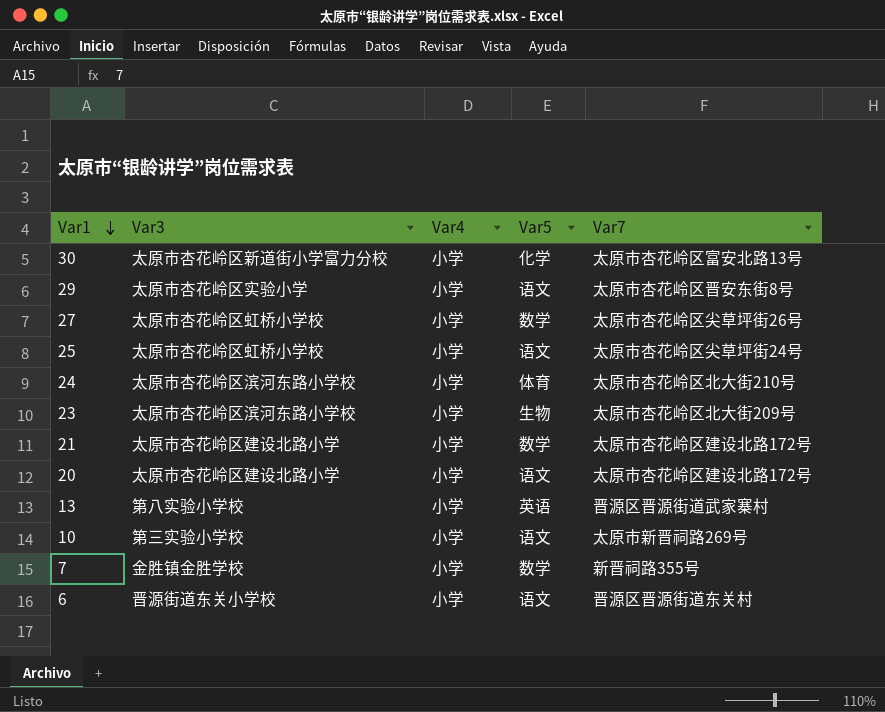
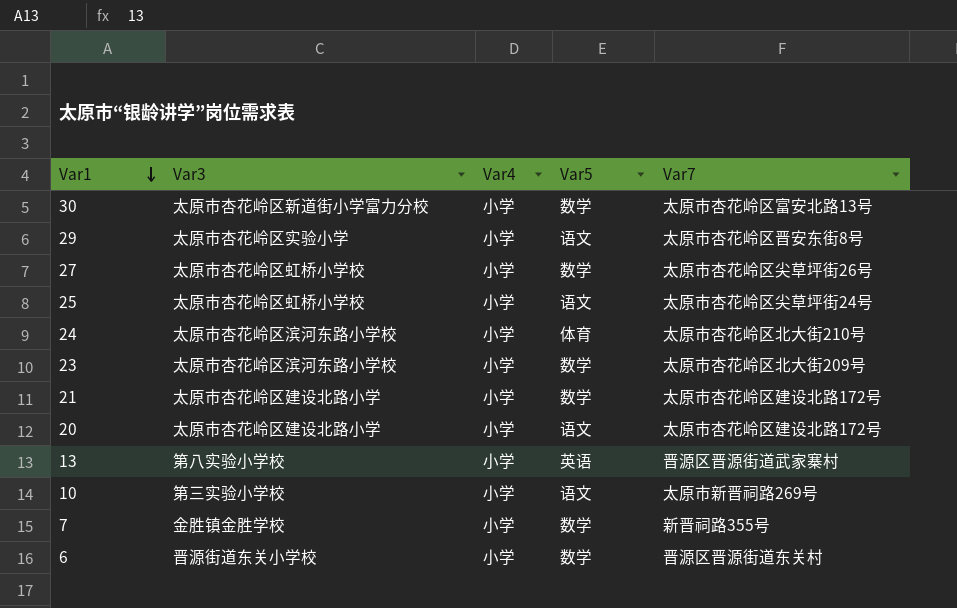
30 | Var5: 化学 -> 数学
23 | Var5: 生物 -> 数学
6 | Var5: 语文 -> 数学

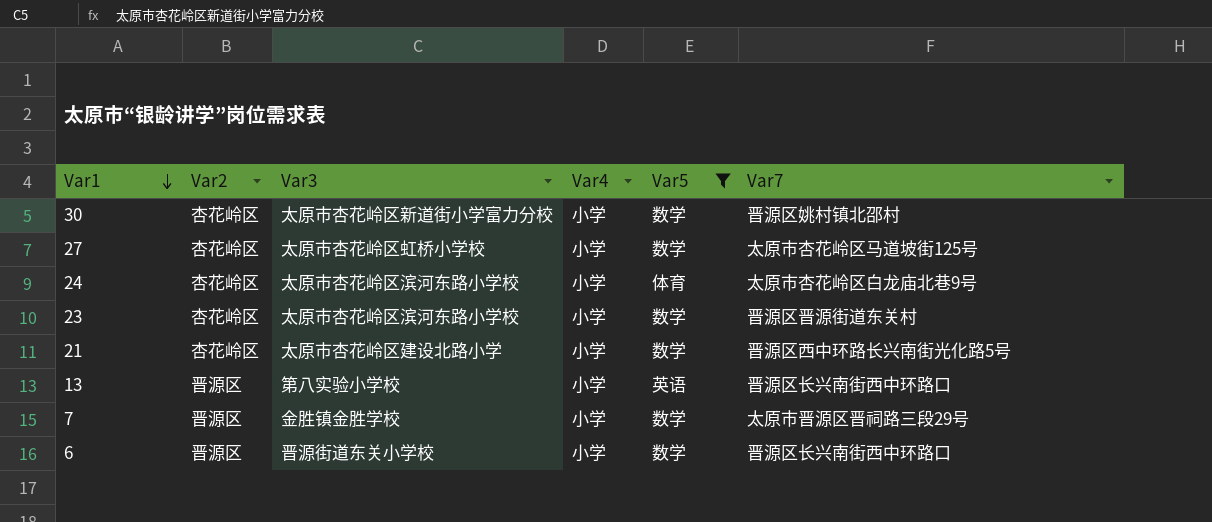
filter: none -> Var5 != 语文
column Var2 | position: none -> 2
30 | Var7: 太原市杏花岭区富安北路13号 -> 晋源区姚村镇北邵村
27 | Var7: 太原市杏花岭区尖草坪街26号 -> 太原市杏花岭区马道坡街125号
24 | Var7: 太原市杏花岭区北大街210号 -> 太原市杏花岭区白龙庙北巷9号
23 | Var7: 太原市杏花岭区北大街209号 -> 晋源区晋源街道东关村
21 | Var7: 太原市杏花岭区建设北路172号 -> 晋源区西中环路长兴南街光化路5号
13 | Var7: 晋源区晋源街道武家寨村 -> 晋源区长兴南街西中环路口
7 | Var7: 新晋祠路355号 -> 太原市晋源区晋祠路三段29号
6 | Var7: 晋源区晋源街道东关村 -> 晋源区长兴南街西中环路口

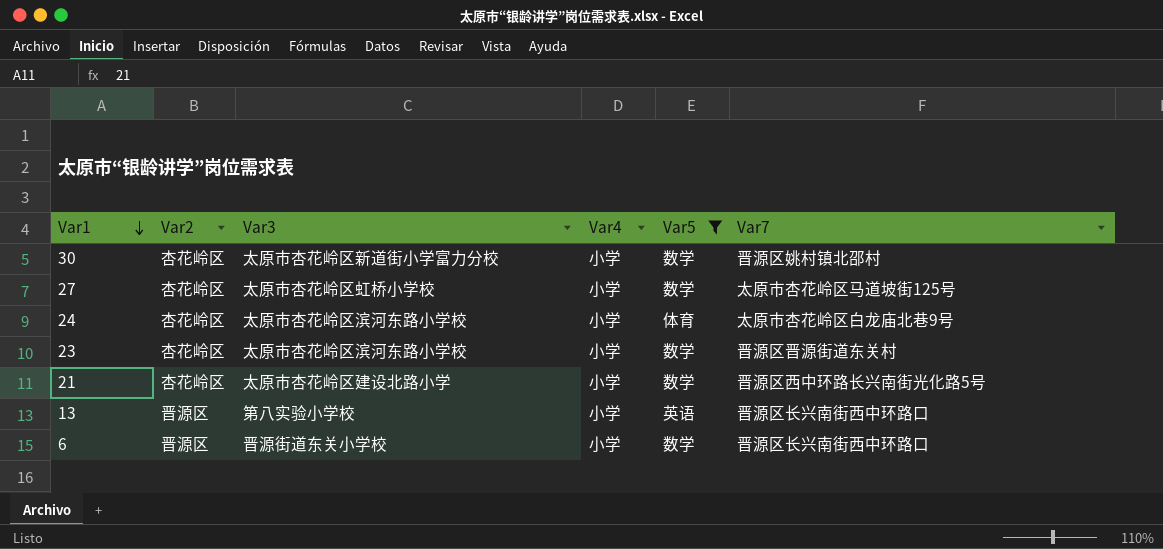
row 7: 晋源区 | 金胜镇金胜学校 | 小学 | 数学 | 太原市晋源区晋祠路三段29号 -> none

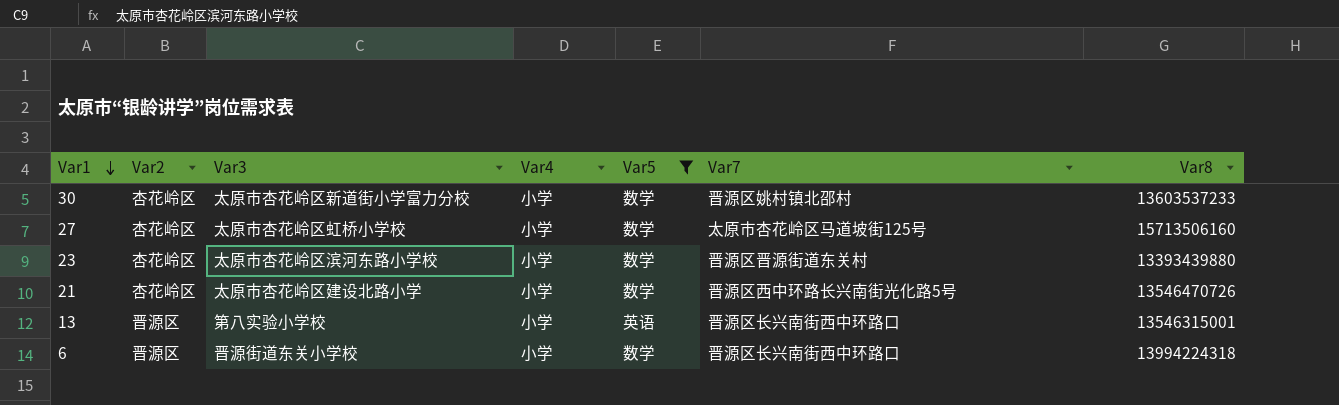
column Var8 | position: none -> 7
row 24: 杏花岭区 | 太原市杏花岭区滨河东路小学校 | 小学 | 体育 | 太原市杏花岭区白龙庙北巷9号 -> none

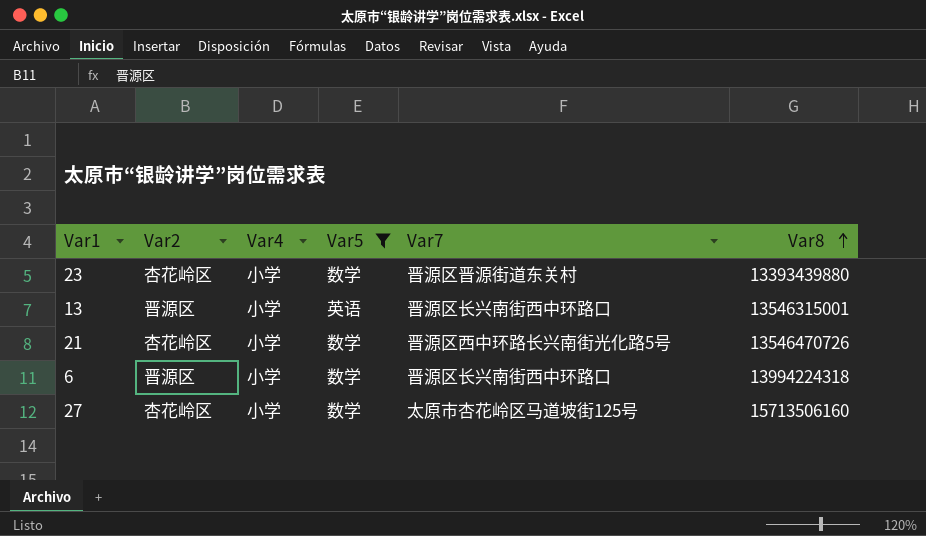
row order: Var1 descending -> Var8 ascending
column Var3 | position: 3 -> none
row 30: 杏花岭区 | 太原市杏花岭区新道街小学富力分校 | 小学 | 数学 | 晋源区姚村镇北邵村 | 13603537233 -> none

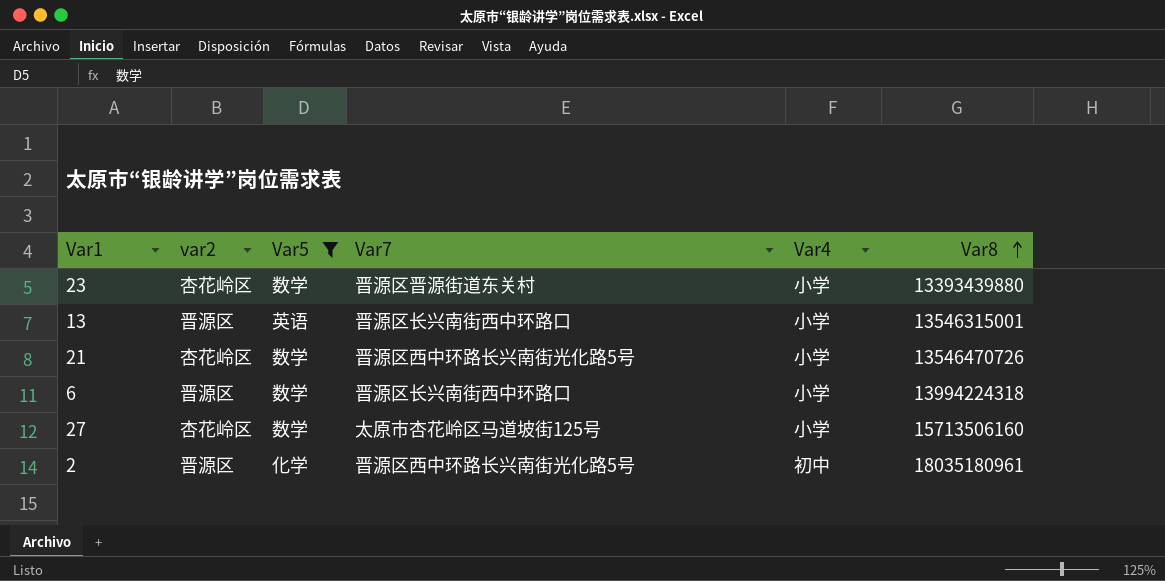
column name: Var2 -> var2
column Var4 | position: 3 -> 5
row 2: none -> 晋源区 | 化学 | 晋源区西中环路长兴南街光化路5号 | 初中 | 18035180961

